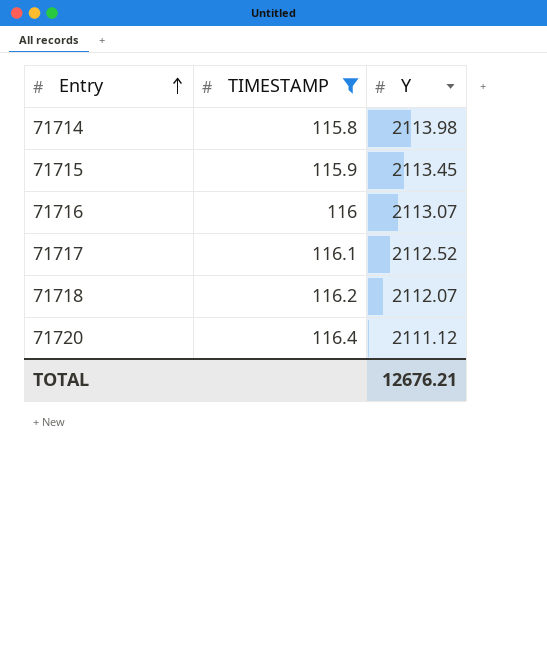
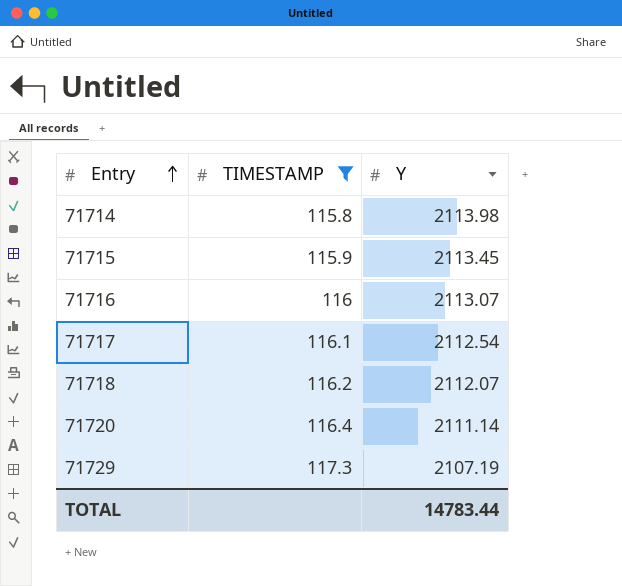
71717 | Y: 2112.52 -> 2112.54
71720 | Y: 2111.12 -> 2111.14
row 71729: none -> 117.3 | 2107.19
TOTAL | Y: 12676.21 -> 14783.44

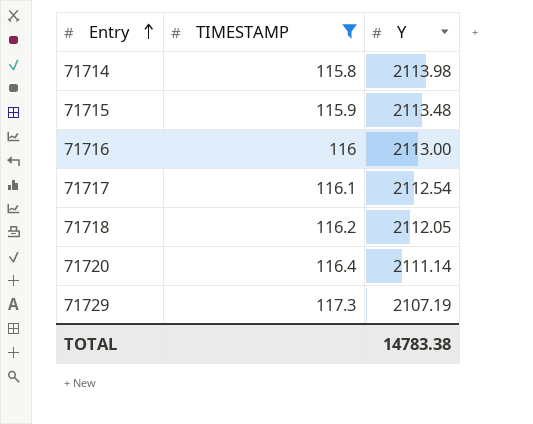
71715 | Y: 2113.45 -> 2113.48
71716 | Y: 2113.07 -> 2113.00
71718 | Y: 2112.07 -> 2112.05
TOTAL | Y: 14783.44 -> 14783.38

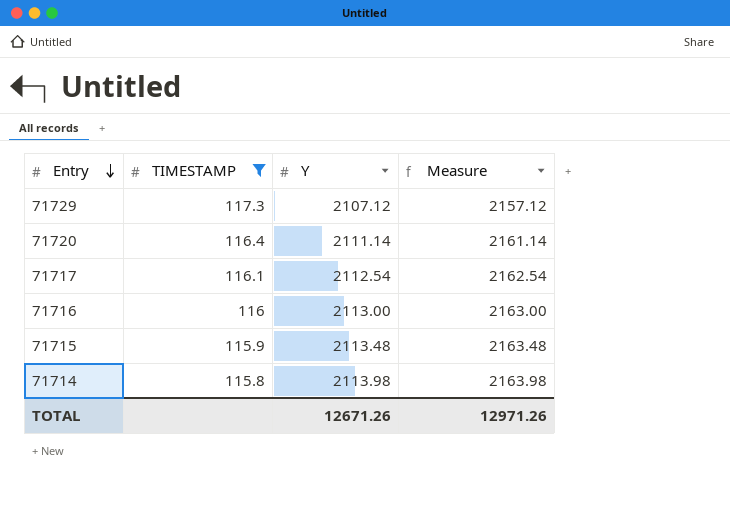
row order: Entry ascending -> Entry descending
column Measure | formula: none -> [Y] + 50
row 71718: 116.2 | 2112.05 -> none
71729 | Y: 2107.19 -> 2107.12
TOTAL | Y: 14783.38 -> 12671.26

